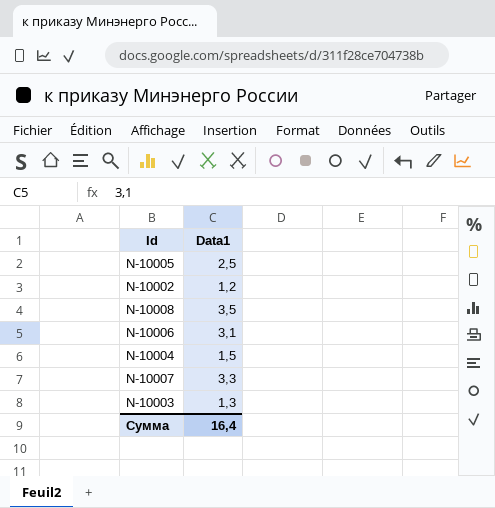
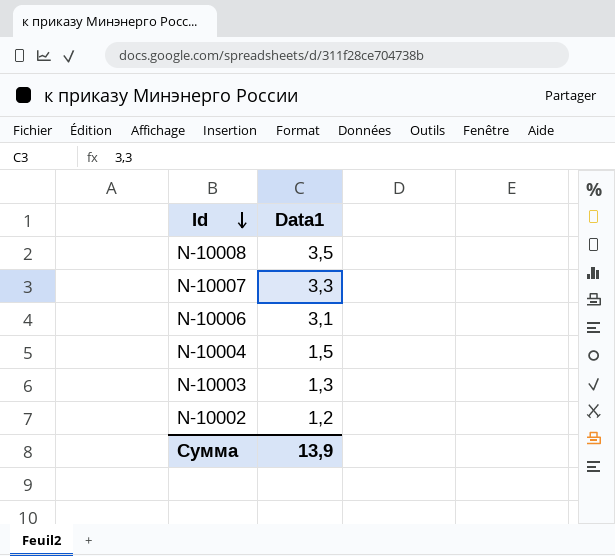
row order: none -> Id descending
row N-10005: 2,5 -> none
Сумма | Data1: 16,4 -> 13,9

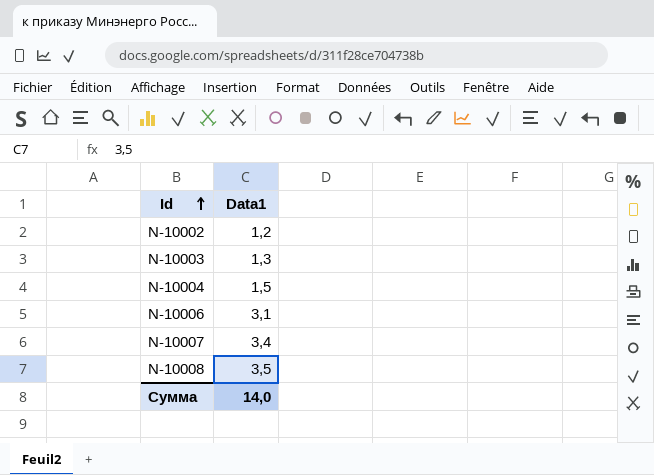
row order: Id descending -> Id ascending
N-10007 | Data1: 3,3 -> 3,4
Сумма | Data1: 13,9 -> 14,0

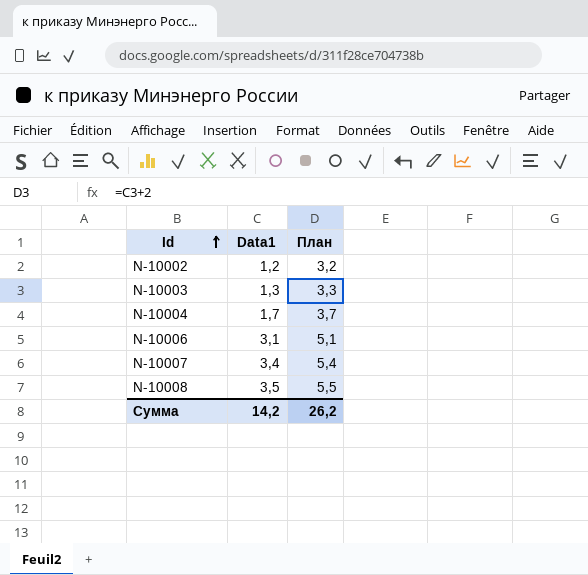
column План | formula: none -> [Data1] + 2
N-10004 | Data1: 1,5 -> 1,7
Сумма | Data1: 14,0 -> 14,2

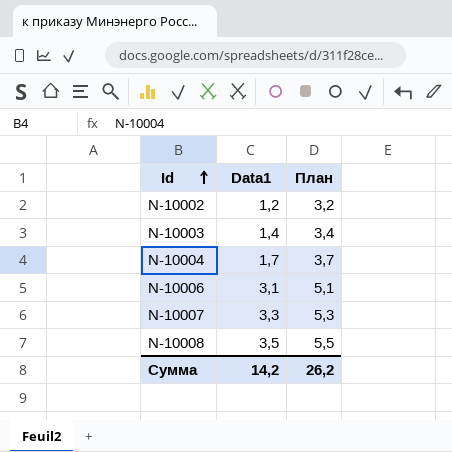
N-10003 | Data1: 1,3 -> 1,4
N-10003 | План: 3,3 -> 3,4
N-10007 | Data1: 3,4 -> 3,3
N-10007 | План: 5,4 -> 5,3

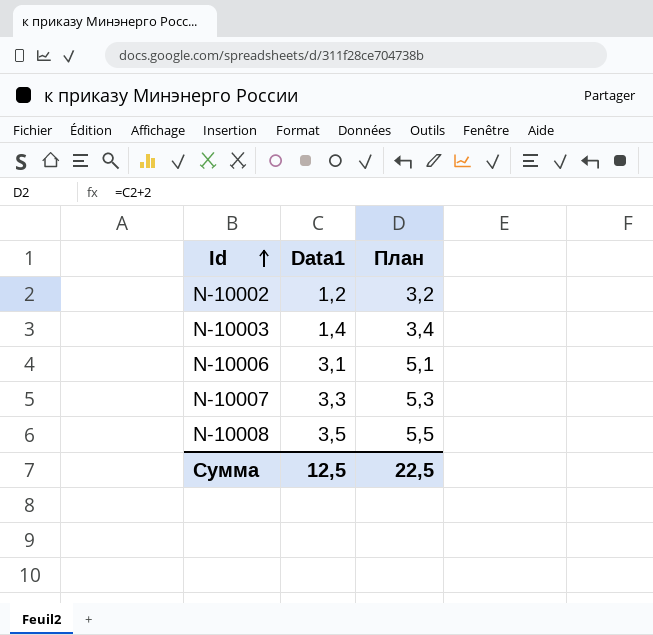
row N-10004: 1,7 | 3,7 -> none
Сумма | Data1: 14,2 -> 12,5
Сумма | План: 26,2 -> 22,5

